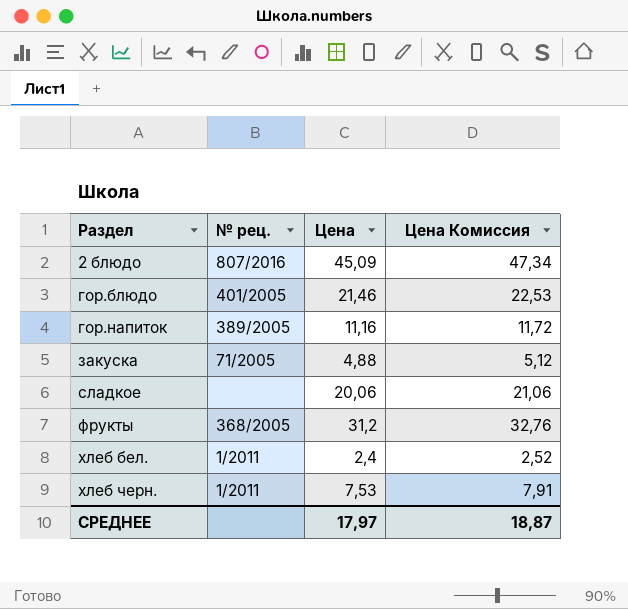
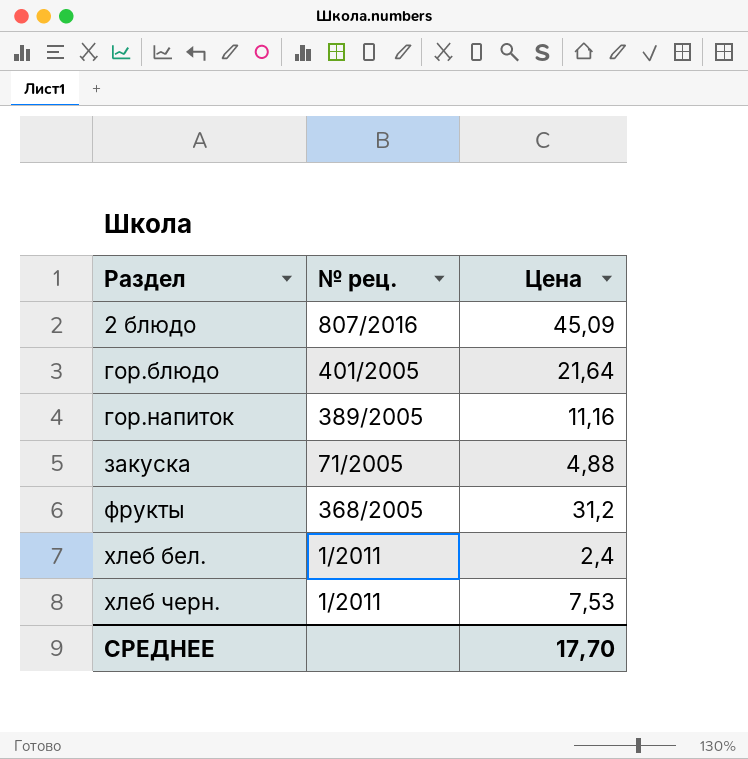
column Цена Комиссия | formula: [Цена] * 1,05 -> none
row сладкое: none | 20,06 | 21,06 -> none
гор.блюдо | Цена: 21,46 -> 21,64
СРЕДНЕЕ | Цена: 17,97 -> 17,70

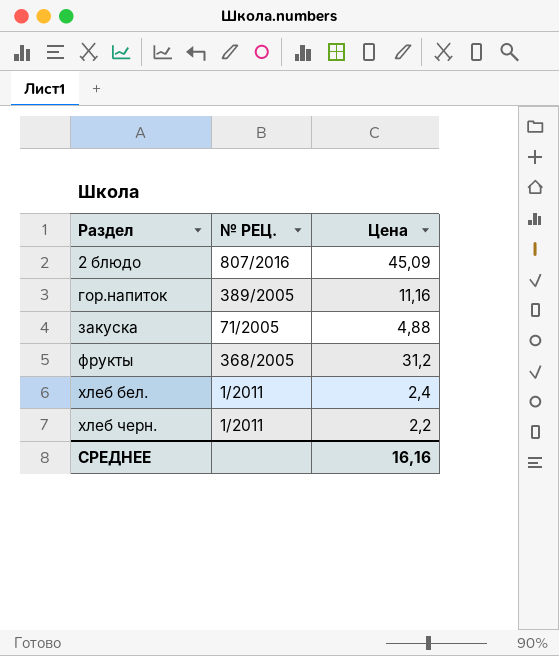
column name: № рец. -> № РЕЦ.
row гор.блюдо: 401/2005 | 21,64 -> none
хлеб черн. | Цена: 7,53 -> 2,2
СРЕДНЕЕ | Цена: 17,70 -> 16,16

